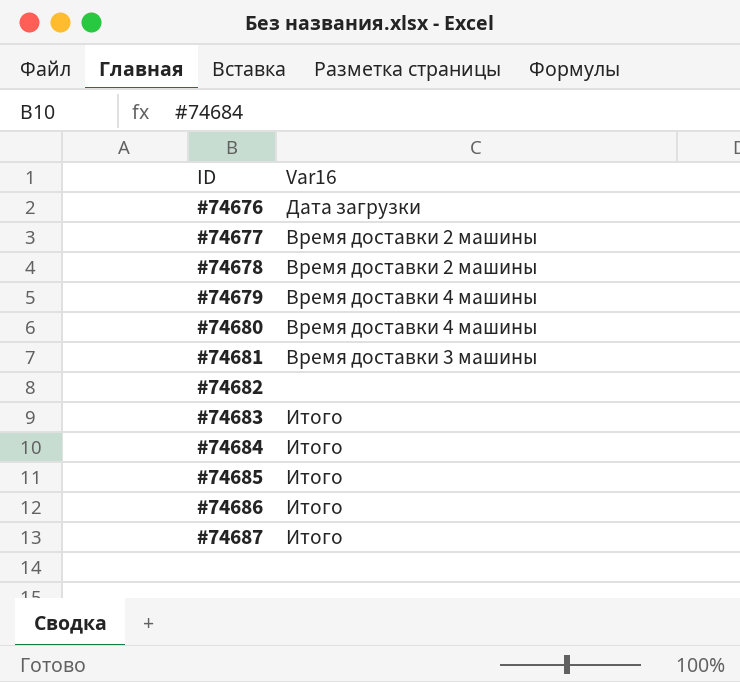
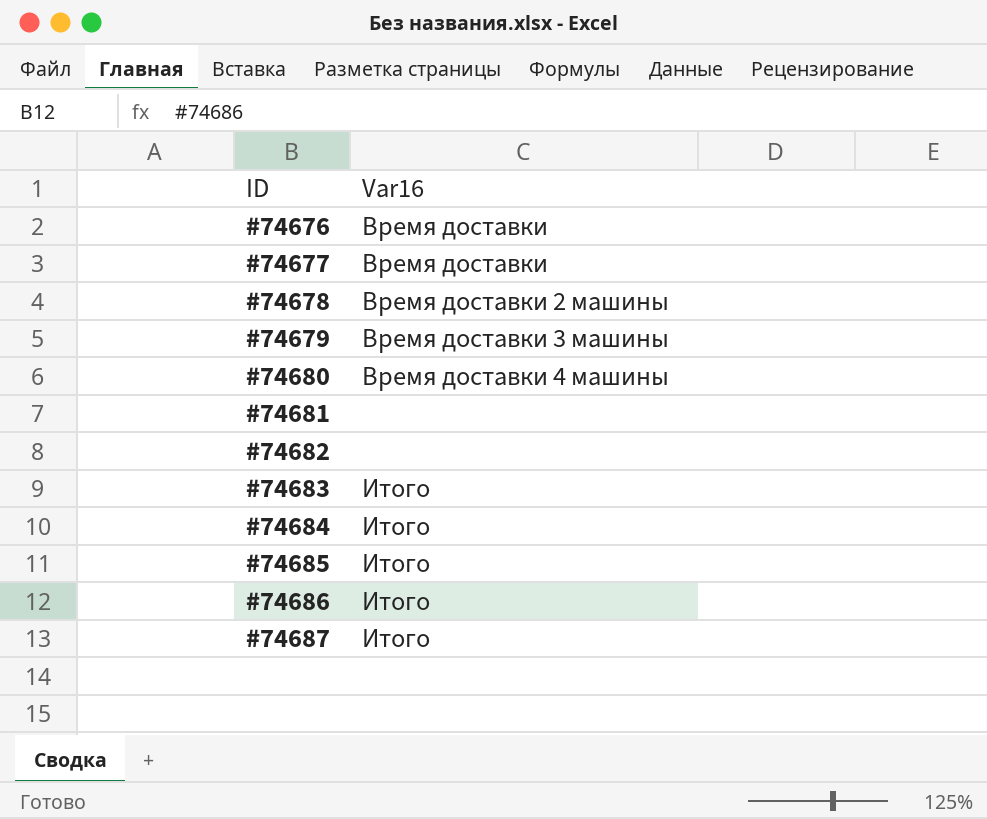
#74676 | Var16: Дата загрузки -> Время доставки
#74677 | Var16: Время доставки 2 машины -> Время доставки
#74679 | Var16: Время доставки 4 машины -> Время доставки 3 машины
#74681 | Var16: Время доставки 3 машины -> none

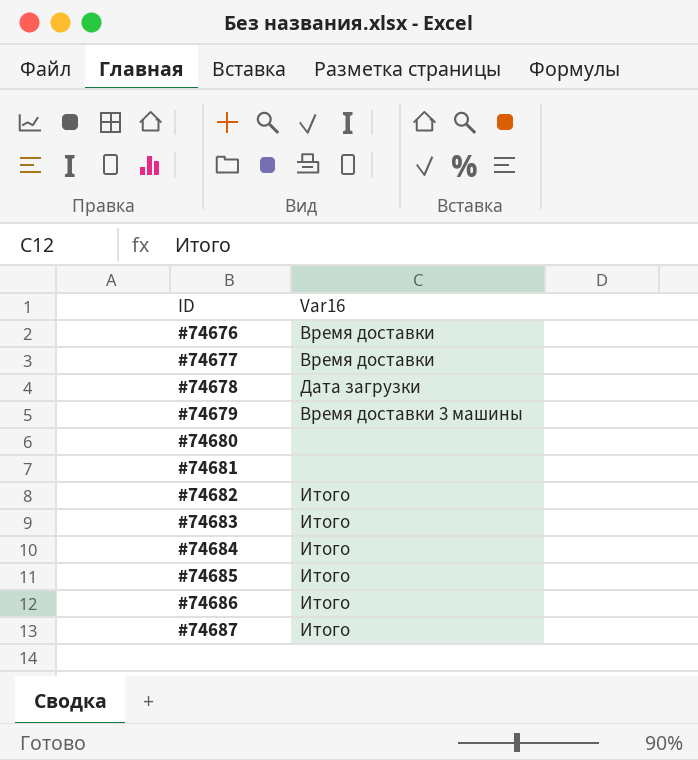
#74678 | Var16: Время доставки 2 машины -> Дата загрузки
#74680 | Var16: Время доставки 4 машины -> none
#74682 | Var16: none -> Итого

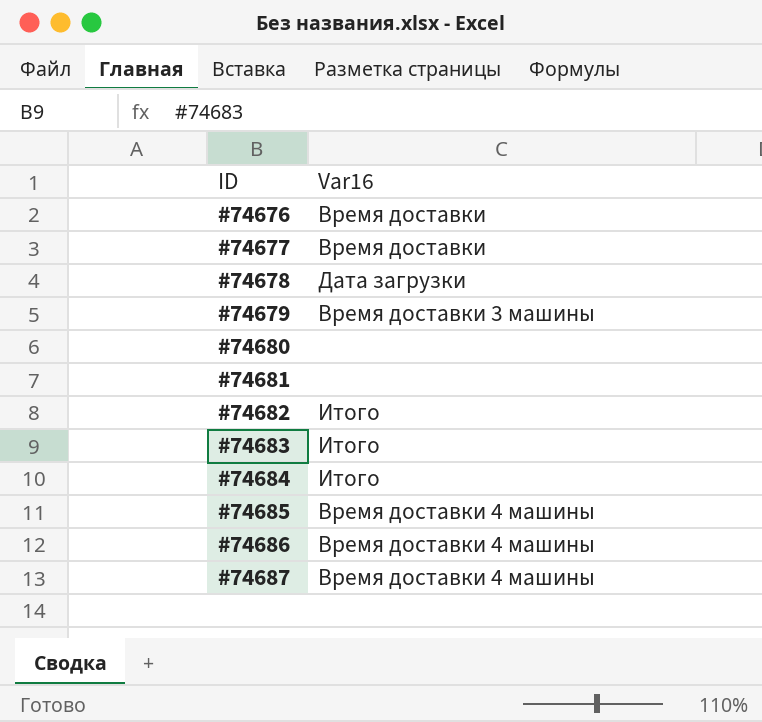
#74685 | Var16: Итого -> Время доставки 4 машины
#74686 | Var16: Итого -> Время доставки 4 машины
#74687 | Var16: Итого -> Время доставки 4 машины

